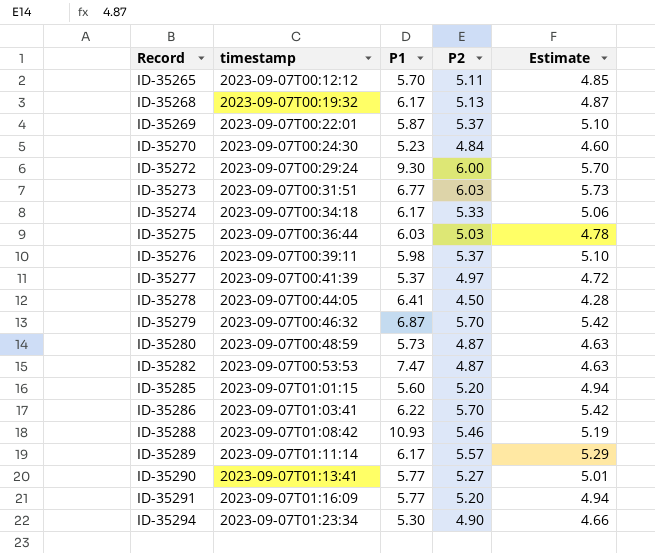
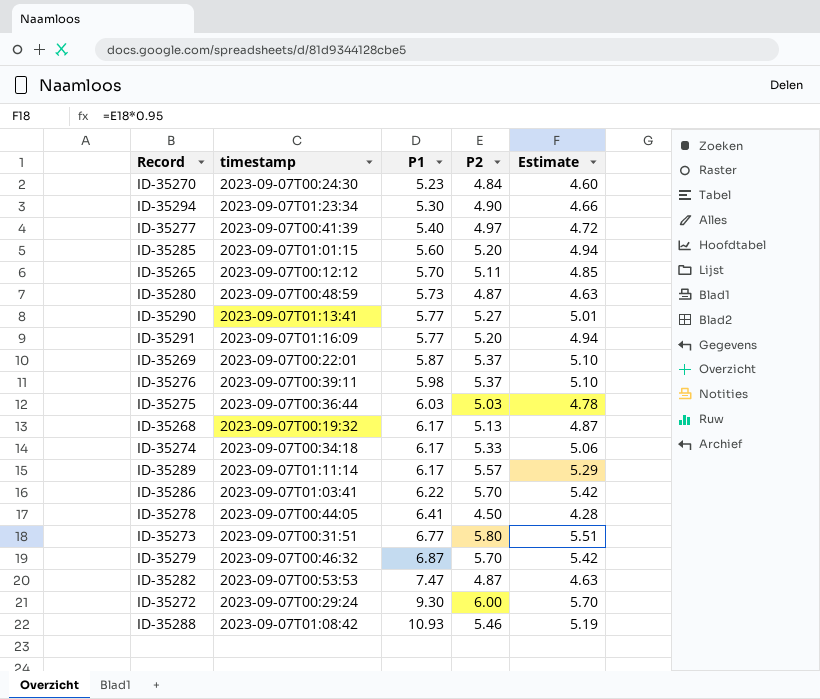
row order: Record ascending -> P1 ascending
ID-35277 | P1: 5.37 -> 5.40
ID-35273 | P2: 6.03 -> 5.80
ID-35273 | Estimate: 5.73 -> 5.51

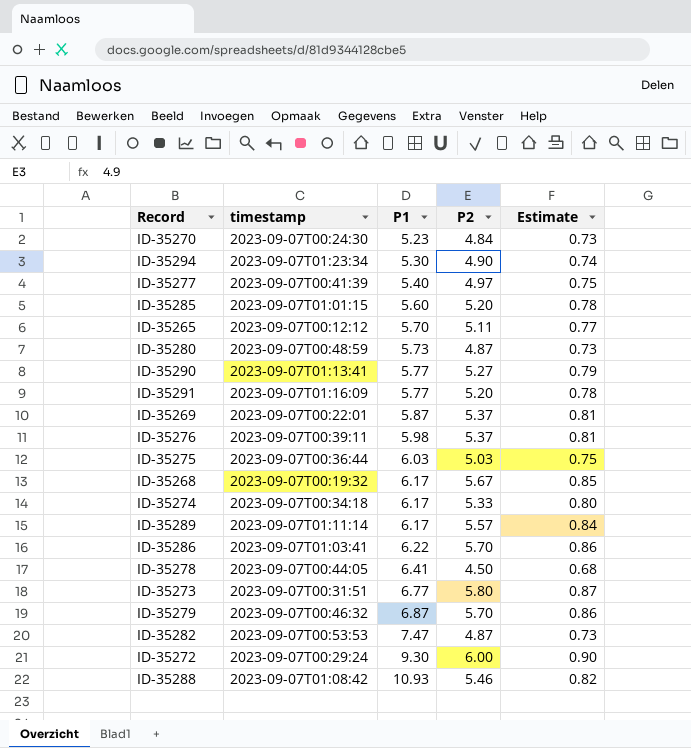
column Estimate | formula: [P2] * 0.95 -> [P2] * 0.15
ID-35268 | P2: 5.13 -> 5.67

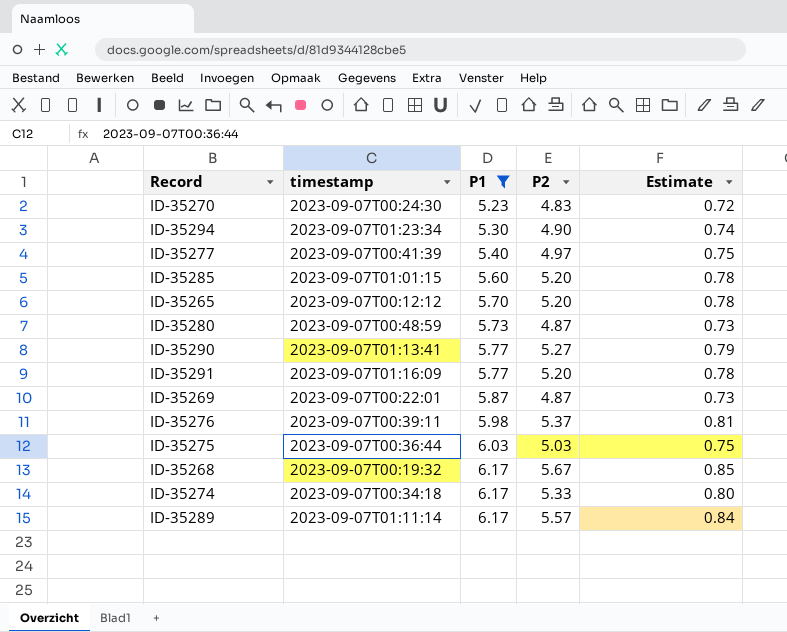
filter: none -> P1 <= 6.17
ID-35270 | P2: 4.84 -> 4.83
ID-35270 | Estimate: 0.73 -> 0.72
ID-35265 | P2: 5.11 -> 5.20
ID-35265 | Estimate: 0.77 -> 0.78
ID-35269 | P2: 5.37 -> 4.87
ID-35269 | Estimate: 0.81 -> 0.73

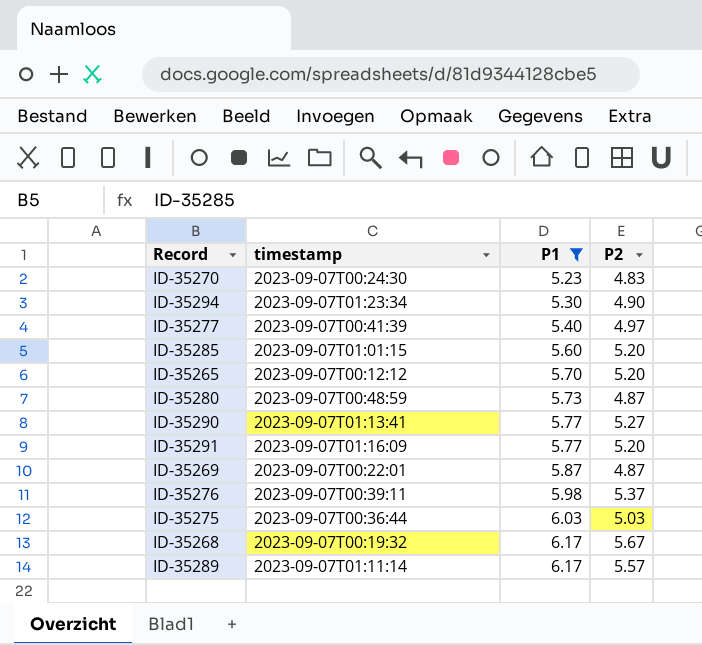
column Estimate | formula: [P2] * 0.15 -> none
row ID-35274: 2023-09-07T00:34:18 | 6.17 | 5.33 | 0.80 -> none

